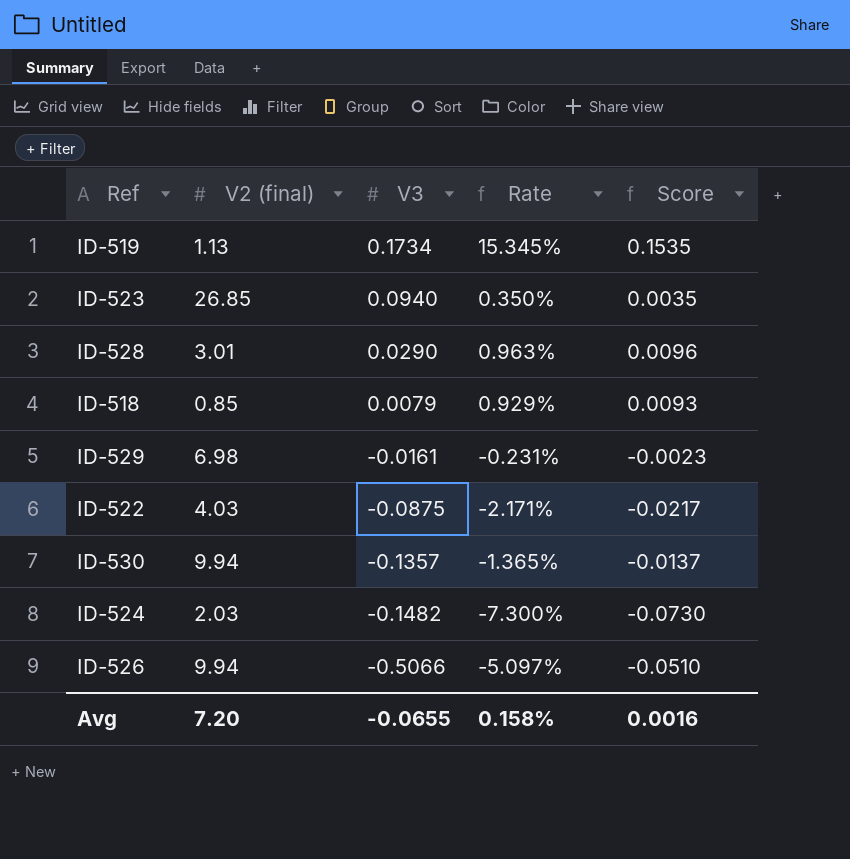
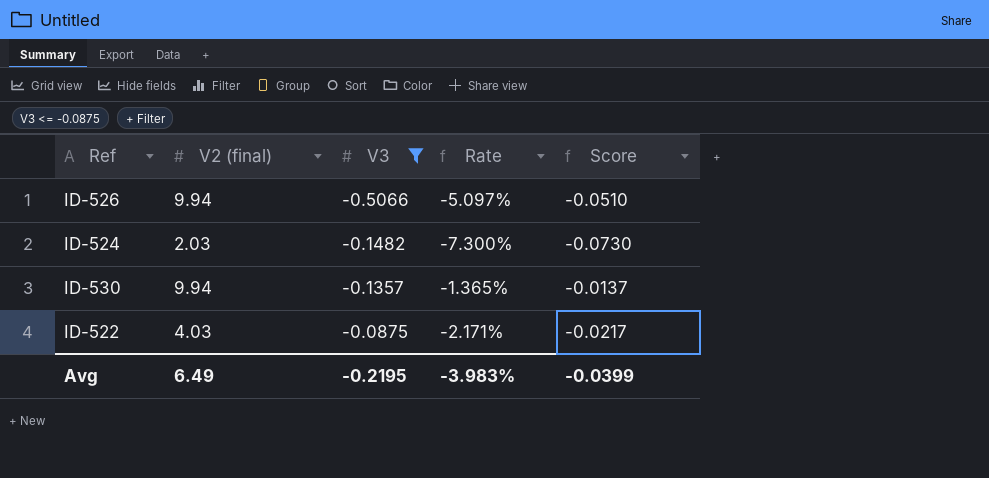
filter: none -> V3 <= -0.0875
row order: V3 descending -> V3 ascending
Avg | V2 (final): 7.20 -> 6.49
Avg | V3: -0.0655 -> -0.2195
Avg | Rate: 0.158% -> -3.983%
Avg | Score: 0.0016 -> -0.0399

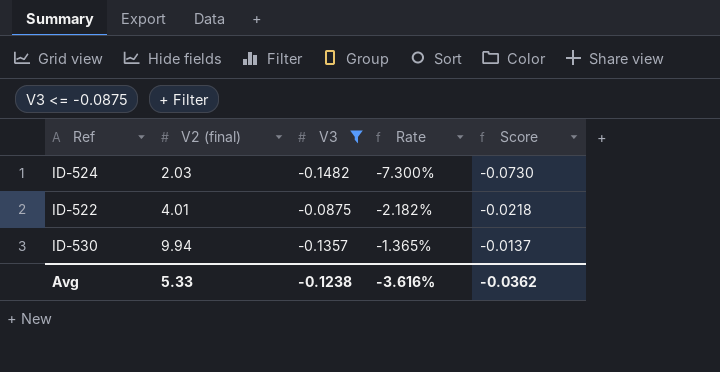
row order: V3 ascending -> V2 (final) ascending
row ID-526: 9.94 | -0.5066 | -5.097% | -0.0510 -> none
ID-522 | V2 (final): 4.03 -> 4.01
ID-522 | Rate: -2.171% -> -2.182%
ID-522 | Score: -0.0217 -> -0.0218
Avg | V2 (final): 6.49 -> 5.33
Avg | V3: -0.2195 -> -0.1238
Avg | Rate: -3.983% -> -3.616%
Avg | Score: -0.0399 -> -0.0362

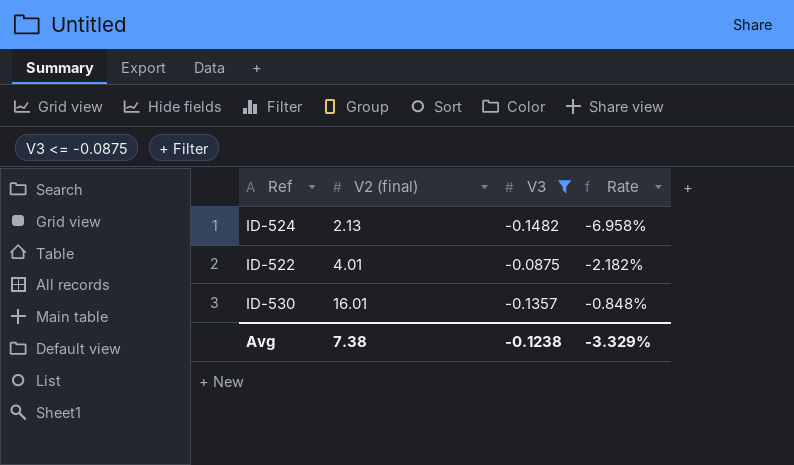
column Score | formula: [V3] / [V2 (final)] -> none
ID-524 | V2 (final): 2.03 -> 2.13
ID-524 | Rate: -7.300% -> -6.958%
ID-530 | V2 (final): 9.94 -> 16.01
ID-530 | Rate: -1.365% -> -0.848%
Avg | V2 (final): 5.33 -> 7.38
Avg | Rate: -3.616% -> -3.329%

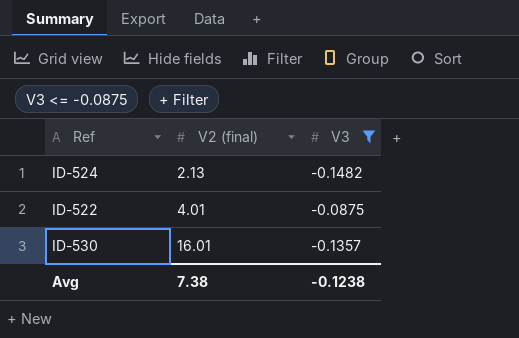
column Rate | formula: [V3] / [V2 (final)] -> none

